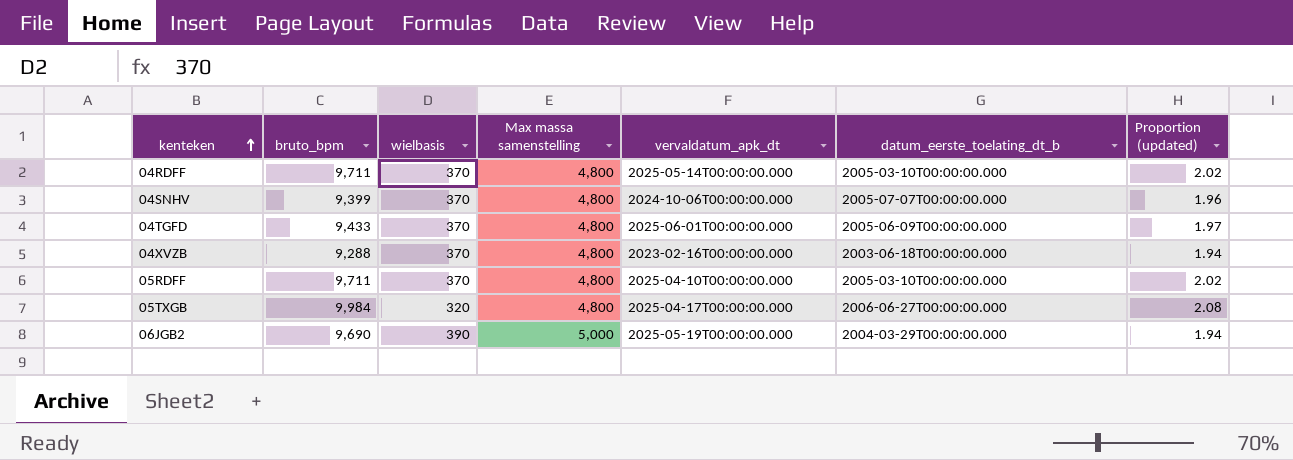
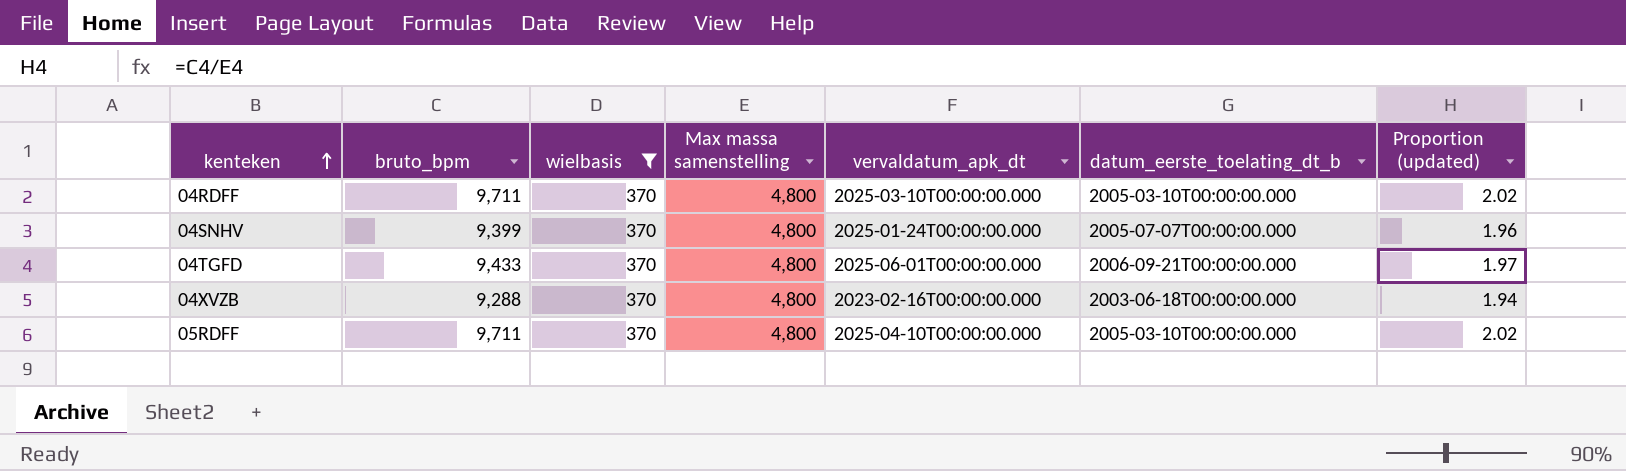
filter: none -> wielbasis = 370
04RDFF | vervaldatum_apk_dt: 2025-05-14T00:00:00.000 -> 2025-03-10T00:00:00.000
04SNHV | vervaldatum_apk_dt: 2024-10-06T00:00:00.000 -> 2025-01-24T00:00:00.000
04TGFD | datum_eerste_toelating_dt_b: 2005-06-09T00:00:00.000 -> 2006-09-21T00:00:00.000

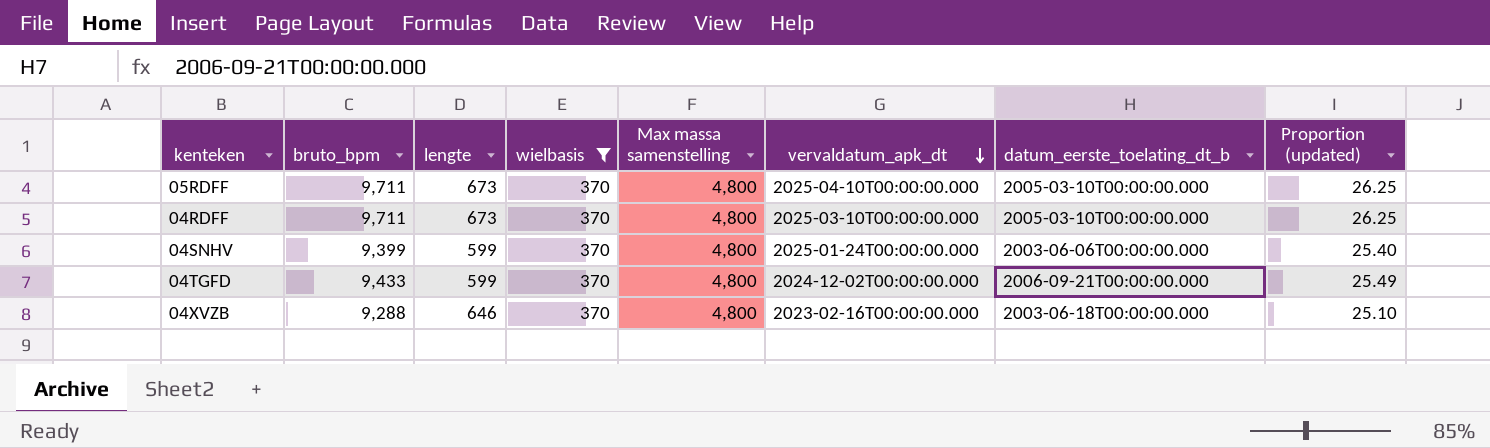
row order: kenteken ascending -> vervaldatum_apk_dt descending
column lengte | position: none -> 3
column Proportion (updated) | formula: [bruto_bpm] / [Max massa samenstelling] -> [bruto_bpm] / [wielbasis]
04SNHV | datum_eerste_toelating_dt_b: 2005-07-07T00:00:00.000 -> 2003-06-06T00:00:00.000
04TGFD | vervaldatum_apk_dt: 2025-06-01T00:00:00.000 -> 2024-12-02T00:00:00.000

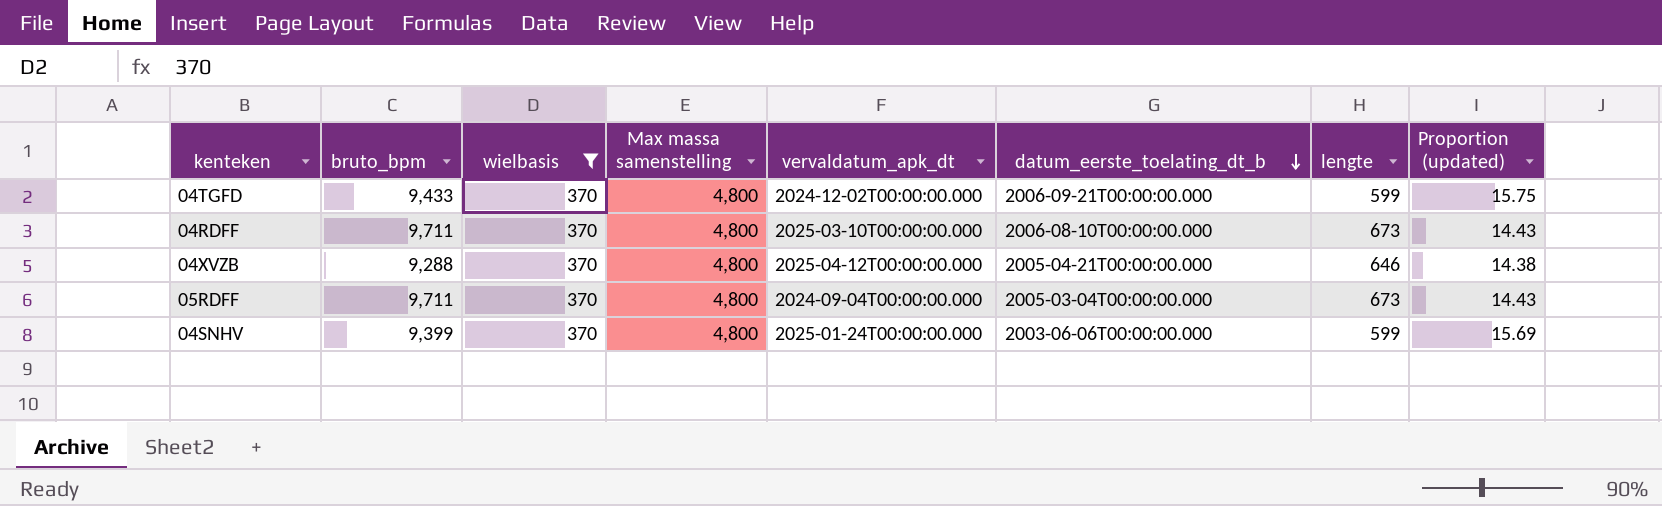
row order: vervaldatum_apk_dt descending -> datum_eerste_toelating_dt_b descending
column lengte | position: 3 -> 7
column Proportion (updated) | formula: [bruto_bpm] / [wielbasis] -> [bruto_bpm] / [lengte]
04RDFF | datum_eerste_toelating_dt_b: 2005-03-10T00:00:00.000 -> 2006-08-10T00:00:00.000
04XVZB | vervaldatum_apk_dt: 2023-02-16T00:00:00.000 -> 2025-04-12T00:00:00.000
04XVZB | datum_eerste_toelating_dt_b: 2003-06-18T00:00:00.000 -> 2005-04-21T00:00:00.000
05RDFF | vervaldatum_apk_dt: 2025-04-10T00:00:00.000 -> 2024-09-04T00:00:00.000
05RDFF | datum_eerste_toelating_dt_b: 2005-03-10T00:00:00.000 -> 2005-03-04T00:00:00.000

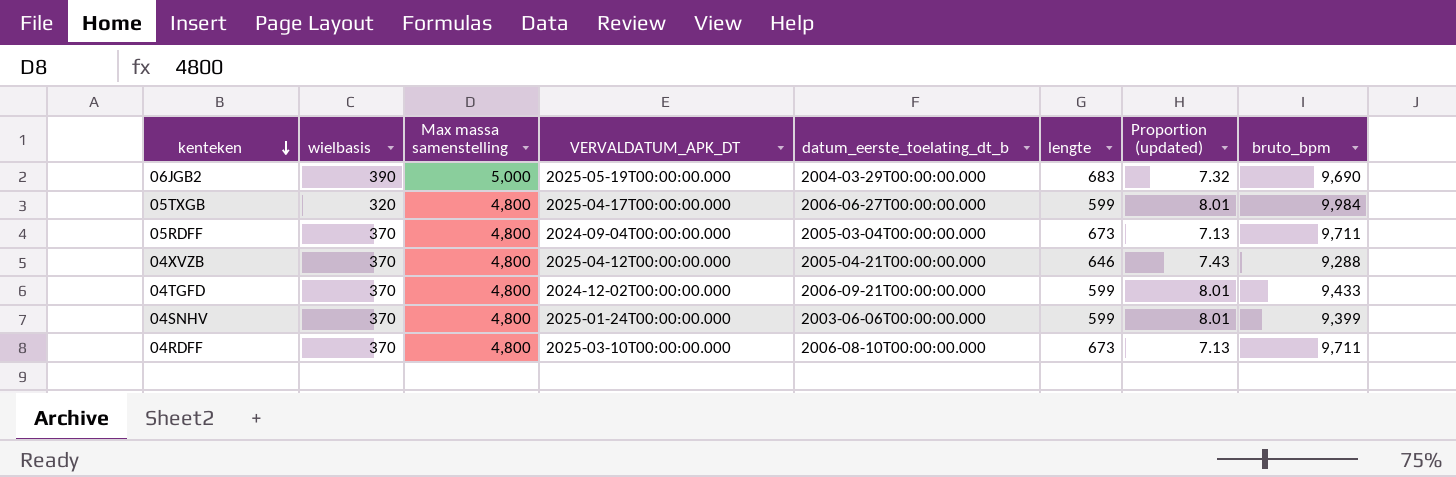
filter: wielbasis = 370 -> none
row order: datum_eerste_toelating_dt_b descending -> kenteken descending
column name: vervaldatum_apk_dt -> VERVALDATUM_APK_DT
column Proportion (updated) | formula: [bruto_bpm] / [lengte] -> [Max massa samenstelling] / [lengte]
column bruto_bpm | position: 2 -> 8

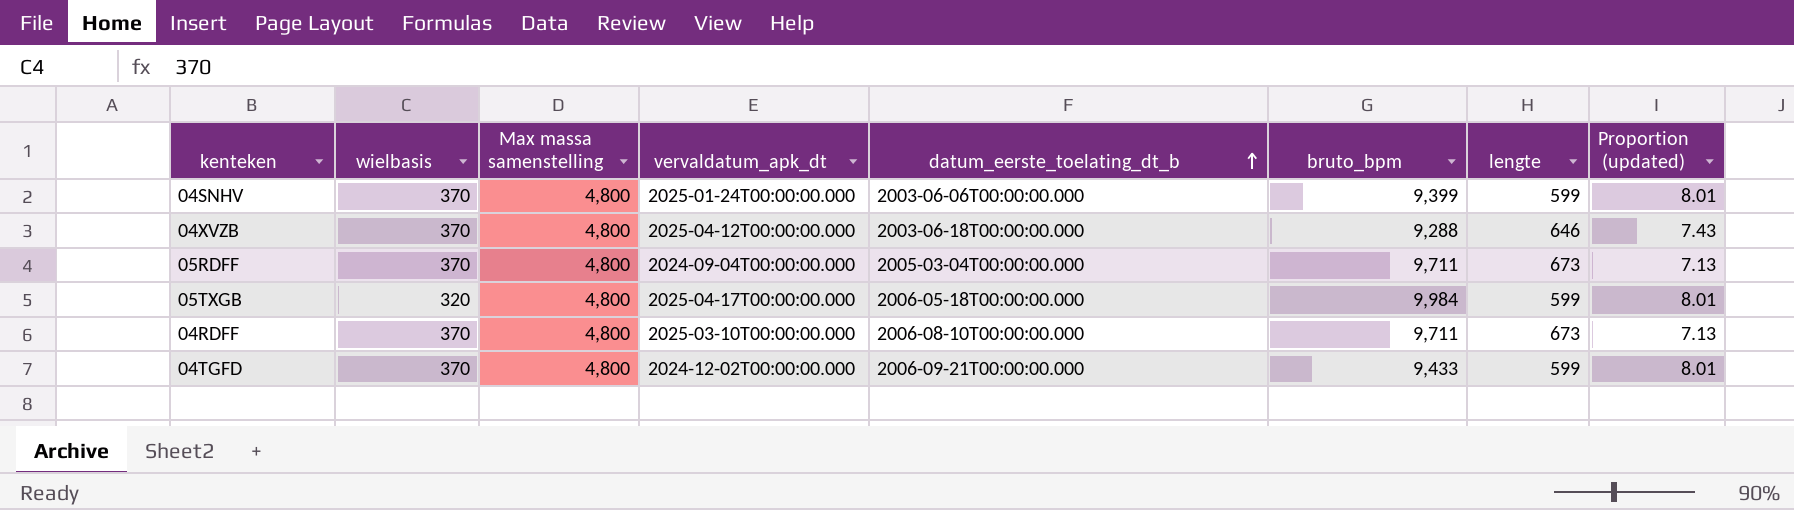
row order: kenteken descending -> datum_eerste_toelating_dt_b ascending
column name: VERVALDATUM_APK_DT -> vervaldatum_apk_dt
column bruto_bpm | position: 8 -> 6
row 06JGB2: 390 | 5,000 | 2025-05-19T00:00:00.000 | 2004-03-29T00:00:00.000 | 683 | 7.32 | 9,690 -> none
04XVZB | datum_eerste_toelating_dt_b: 2005-04-21T00:00:00.000 -> 2003-06-18T00:00:00.000
05TXGB | datum_eerste_toelating_dt_b: 2006-06-27T00:00:00.000 -> 2006-05-18T00:00:00.000

